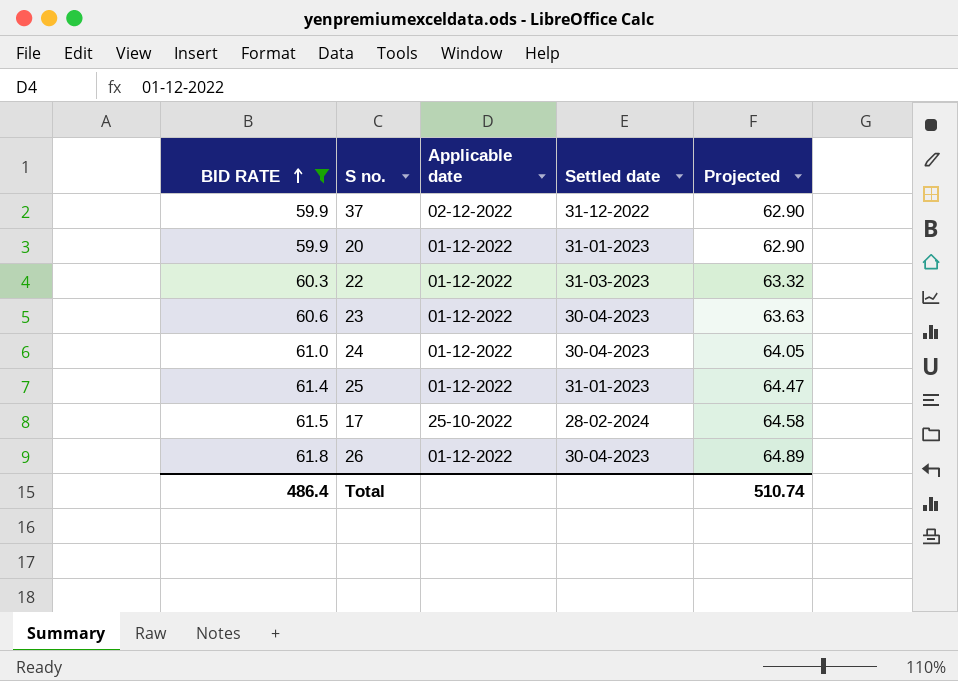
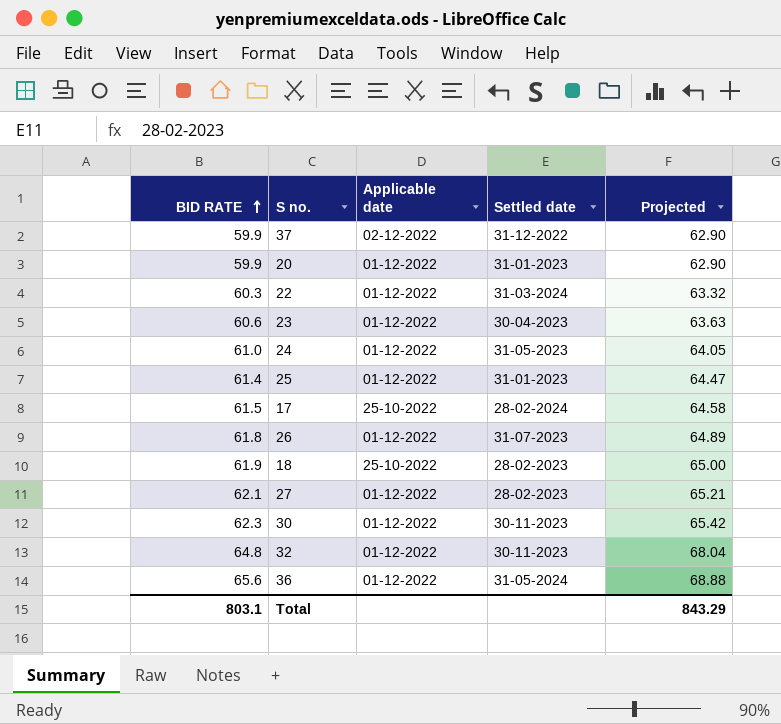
filter: BID RATE <= 61.8 -> none
22 | Settled date: 31-03-2023 -> 31-03-2024
24 | Settled date: 30-04-2023 -> 31-05-2023
26 | Settled date: 30-04-2023 -> 31-07-2023
Total | BID RATE: 486.4 -> 803.1
Total | Projected: 510.74 -> 843.29

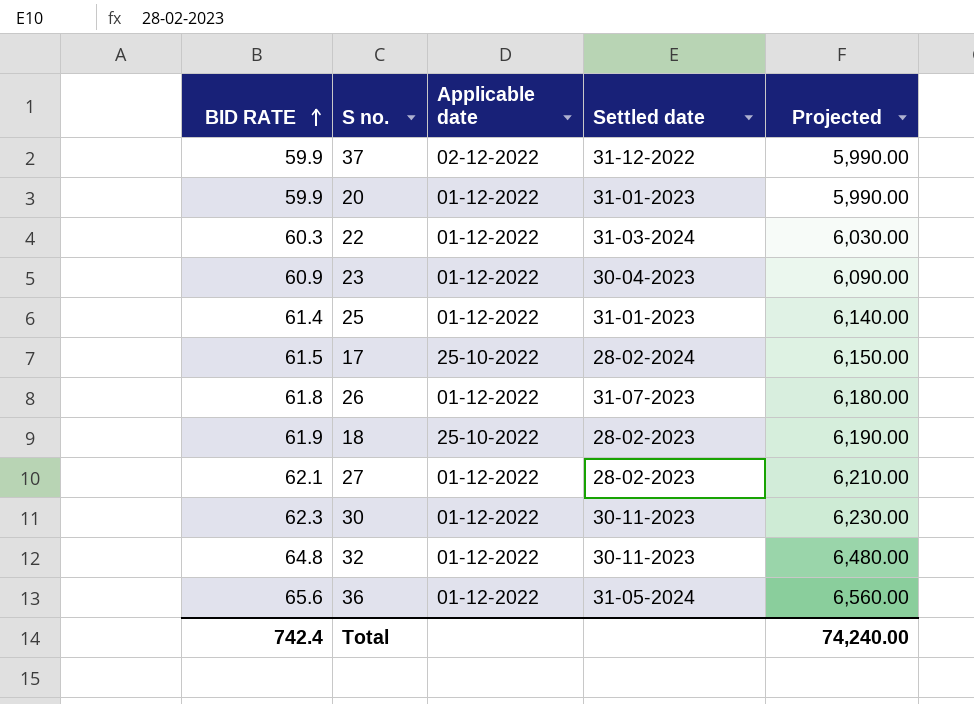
column Projected | formula: [BID RATE] * 1.05 -> [BID RATE] * 100
row 24: 61.0 | 01-12-2022 | 31-05-2023 | 64.05 -> none
23 | BID RATE: 60.6 -> 60.9
Total | BID RATE: 803.1 -> 742.4
Total | Projected: 843.29 -> 74,240.00

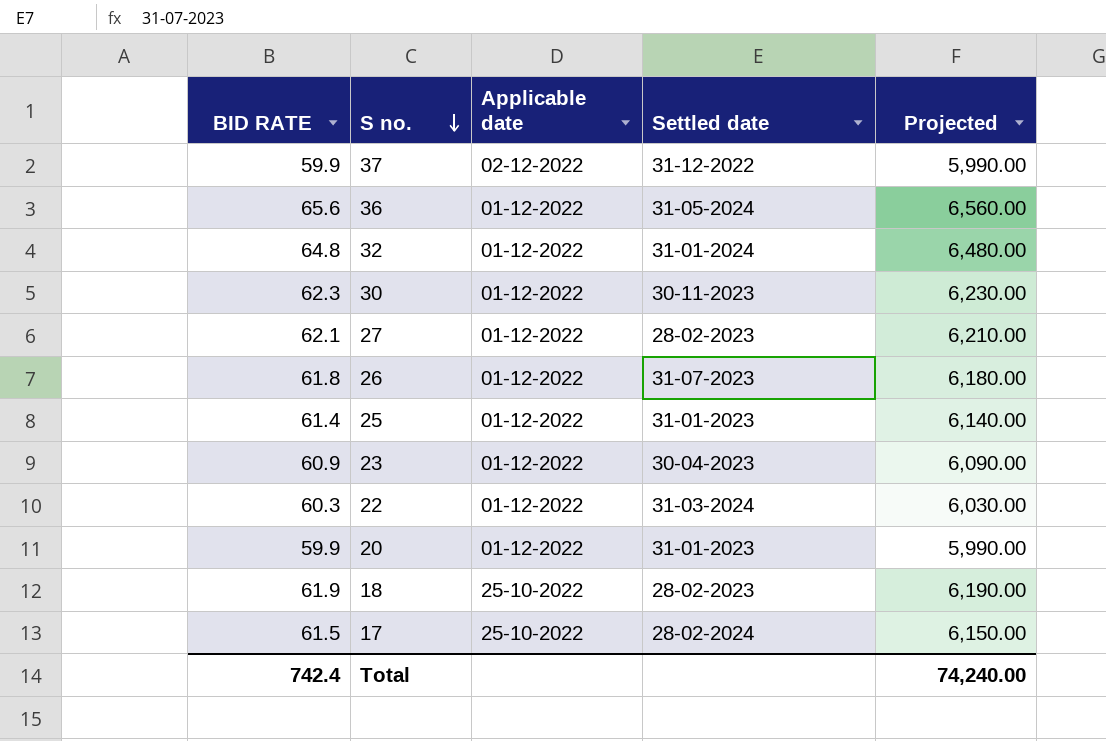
row order: BID RATE ascending -> S no. descending
32 | Settled date: 30-11-2023 -> 31-01-2024

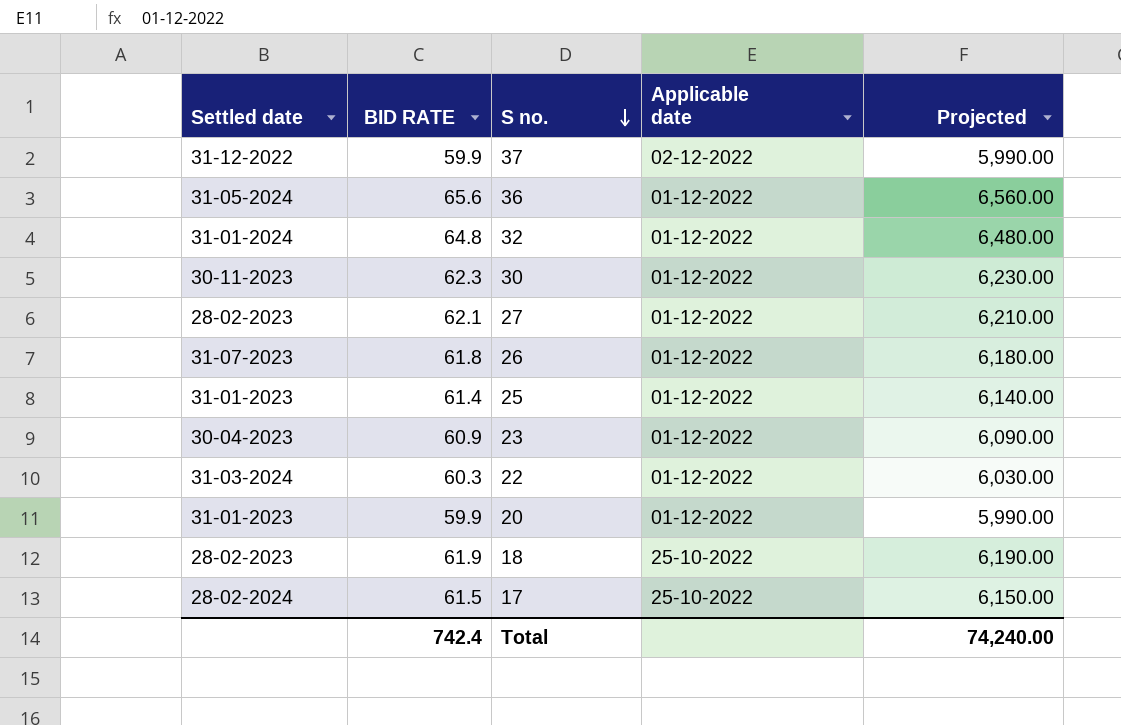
column Settled date | position: 4 -> 1

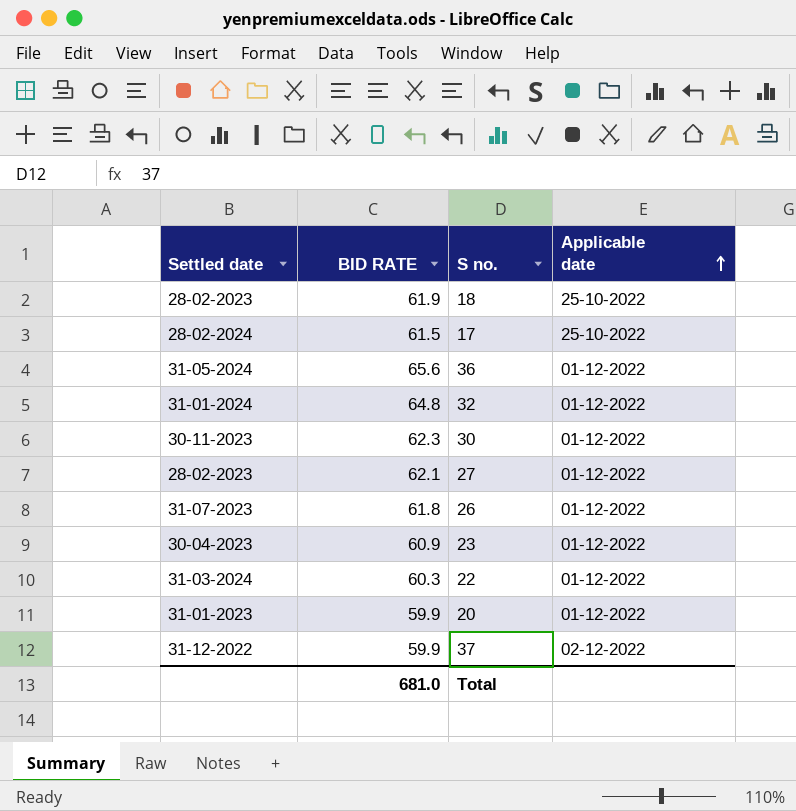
row order: S no. descending -> Applicable date ascending
column Projected | formula: [BID RATE] * 100 -> none
row 25: 31-01-2023 | 61.4 | 01-12-2022 | 6,140.00 -> none
Total | BID RATE: 742.4 -> 681.0

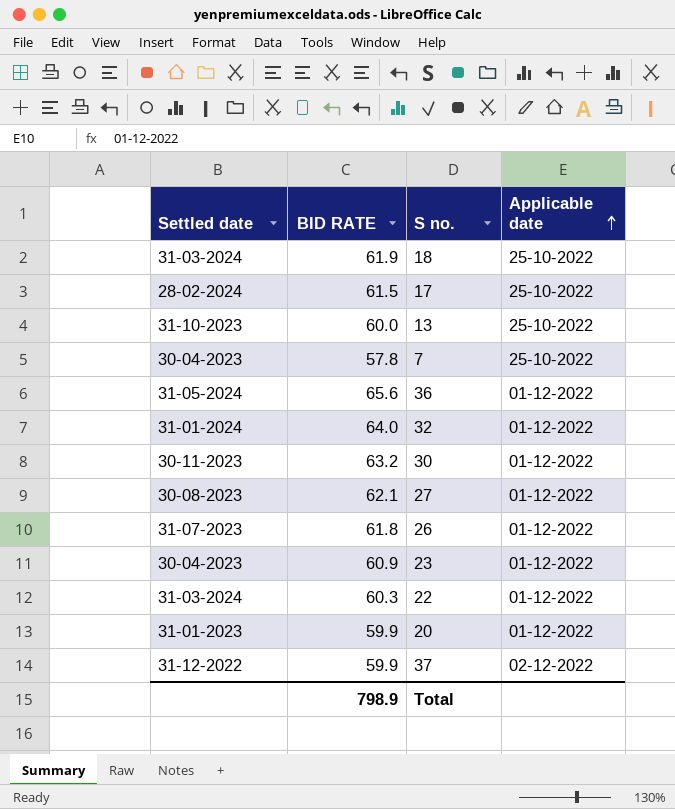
18 | Settled date: 28-02-2023 -> 31-03-2024
row 13: none -> 31-10-2023 | 60.0 | 25-10-2022
row 7: none -> 30-04-2023 | 57.8 | 25-10-2022
32 | BID RATE: 64.8 -> 64.0
30 | BID RATE: 62.3 -> 63.2
27 | Settled date: 28-02-2023 -> 30-08-2023
Total | BID RATE: 681.0 -> 798.9

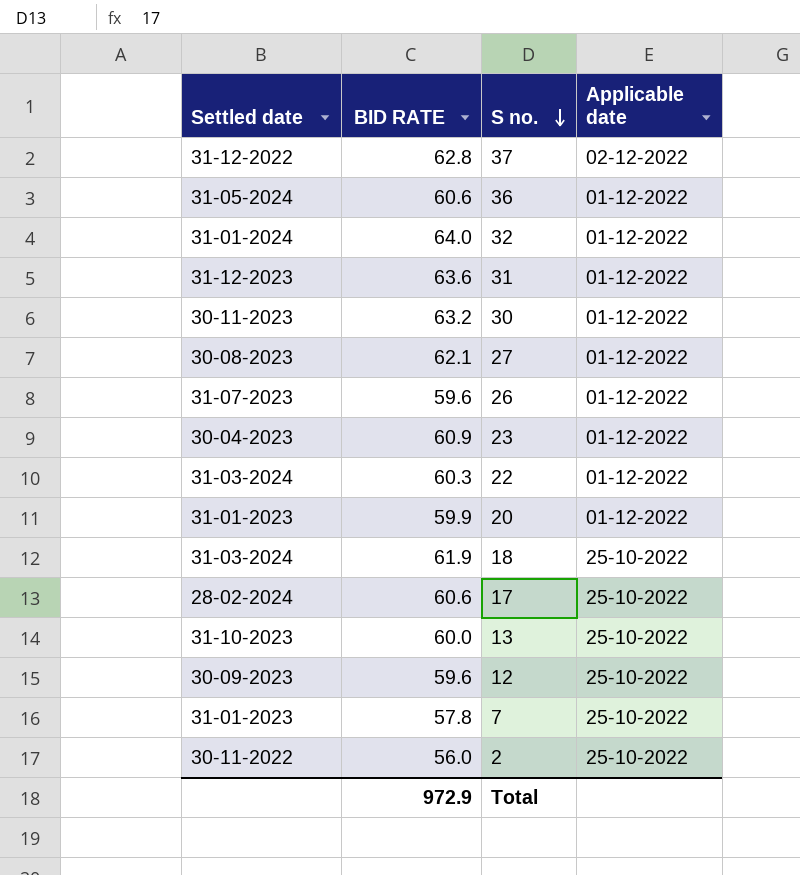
row order: Applicable date ascending -> S no. descending
37 | BID RATE: 59.9 -> 62.8
36 | BID RATE: 65.6 -> 60.6
row 31: none -> 31-12-2023 | 63.6 | 01-12-2022
26 | BID RATE: 61.8 -> 59.6
17 | BID RATE: 61.5 -> 60.6
row 12: none -> 30-09-2023 | 59.6 | 25-10-2022
7 | Settled date: 30-04-2023 -> 31-01-2023
row 2: none -> 30-11-2022 | 56.0 | 25-10-2022
Total | BID RATE: 798.9 -> 972.9

